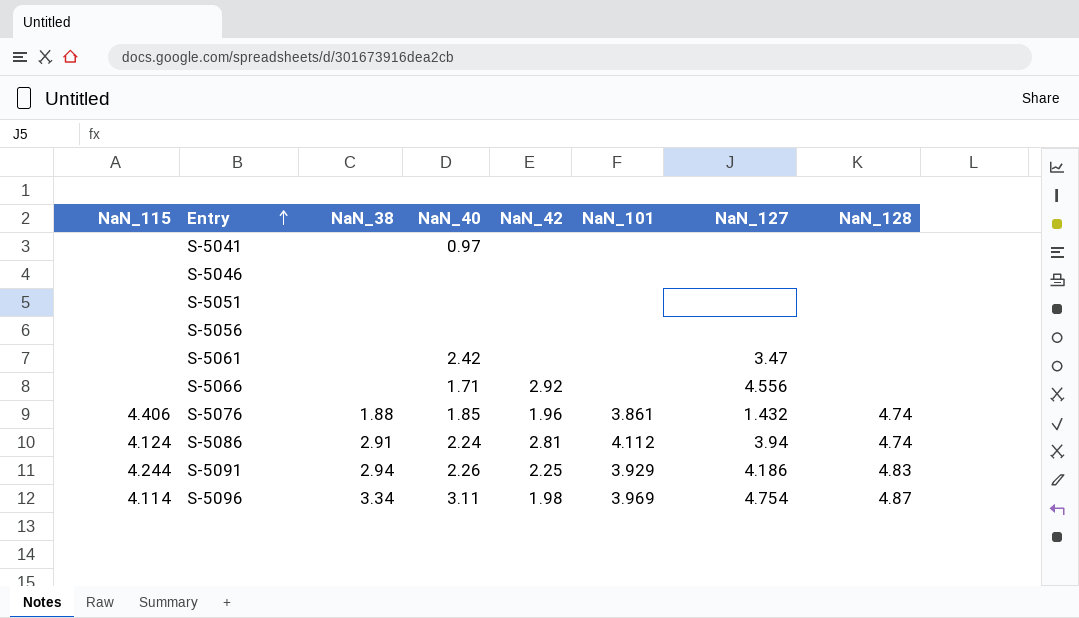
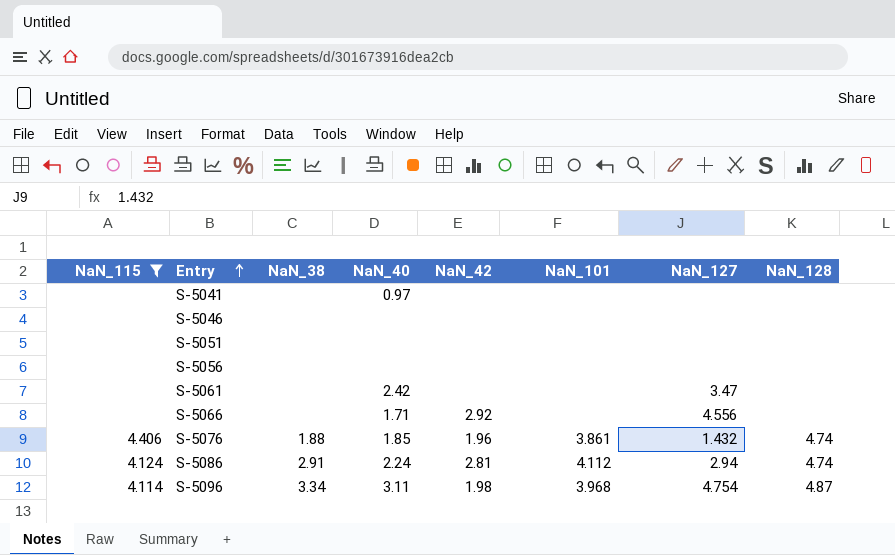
filter: none -> NaN_115 != 4.244
S-5086 | NaN_127: 3.94 -> 2.94
S-5096 | NaN_101: 3.969 -> 3.968

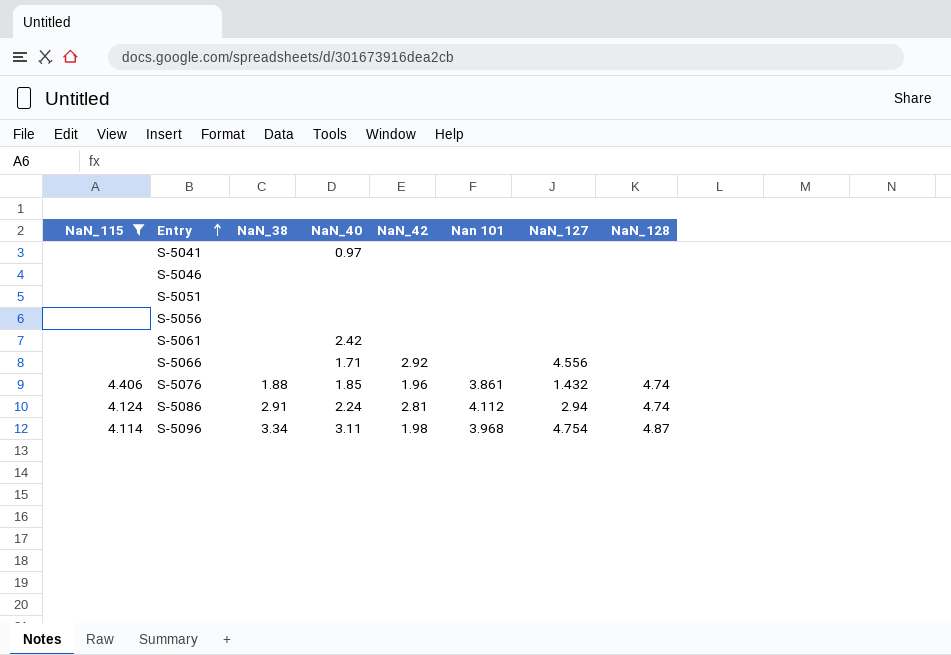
column name: NaN_101 -> Nan 101
S-5061 | NaN_127: 3.47 -> none

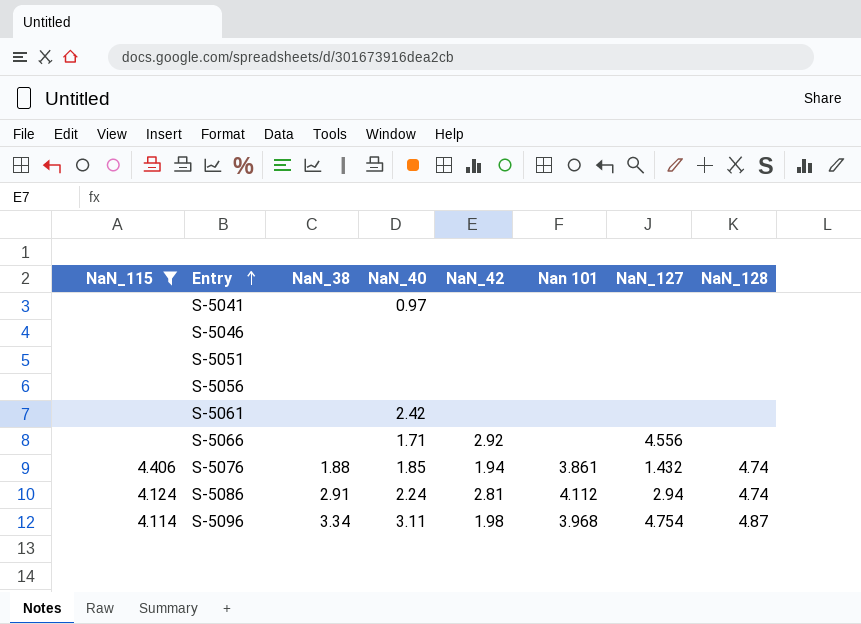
S-5076 | NaN_42: 1.96 -> 1.94

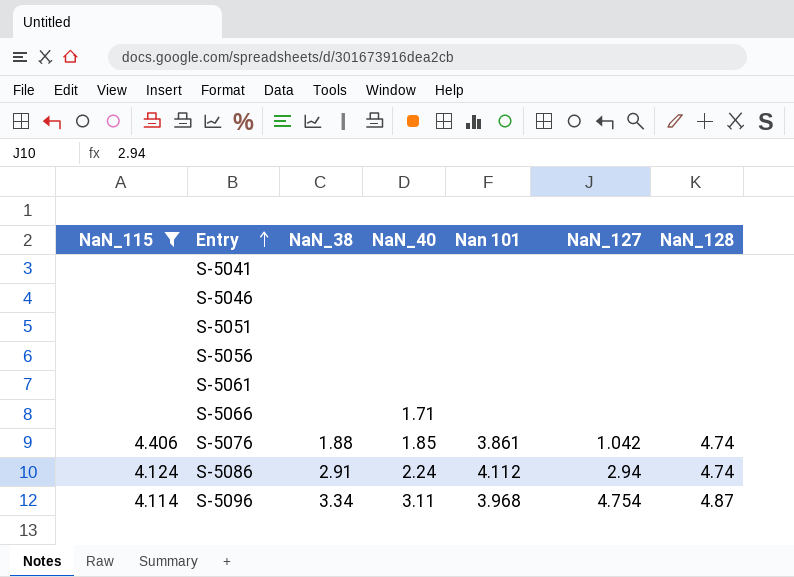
column NaN_42 | position: 5 -> none
S-5041 | NaN_40: 0.97 -> none
S-5061 | NaN_40: 2.42 -> none
S-5066 | NaN_127: 4.556 -> none
S-5076 | NaN_127: 1.432 -> 1.042

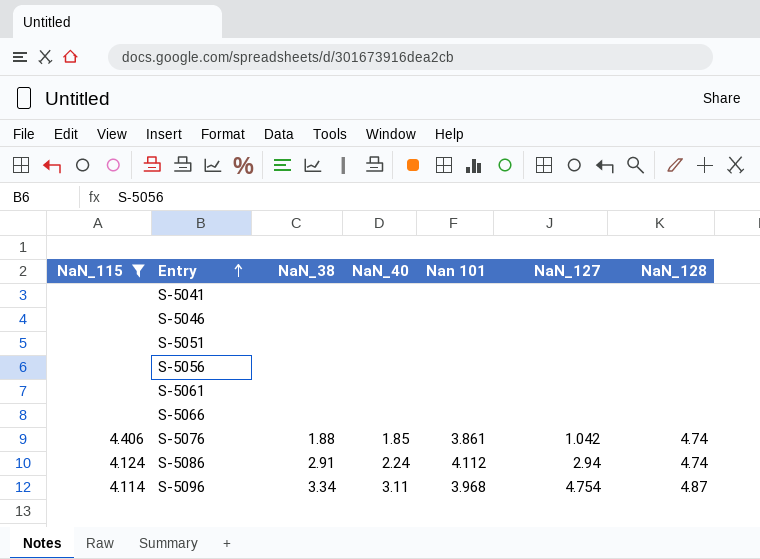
S-5066 | NaN_40: 1.71 -> none

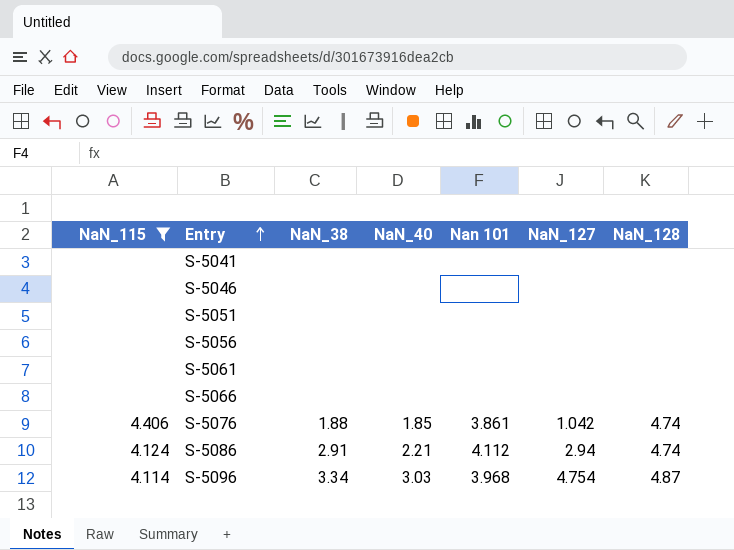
S-5086 | NaN_40: 2.24 -> 2.21
S-5096 | NaN_40: 3.11 -> 3.03

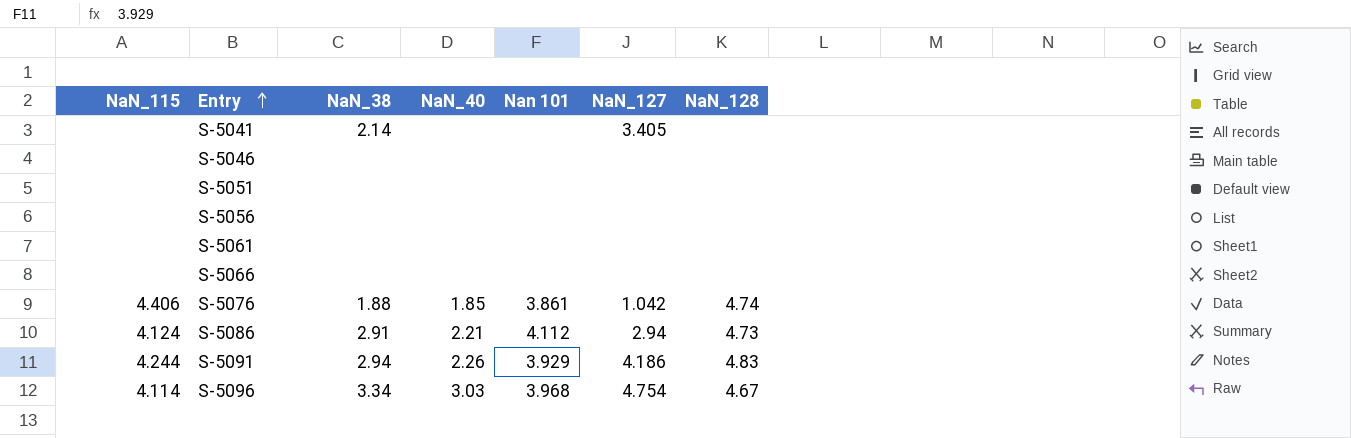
filter: NaN_115 != 4.244 -> none
S-5041 | NaN_38: none -> 2.14
S-5041 | NaN_127: none -> 3.405
S-5086 | NaN_128: 4.74 -> 4.73
S-5096 | NaN_128: 4.87 -> 4.67

